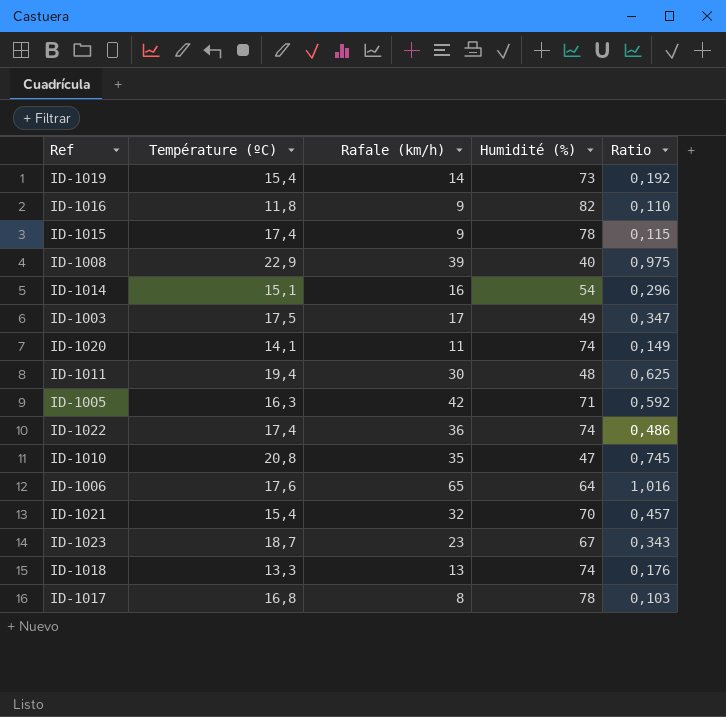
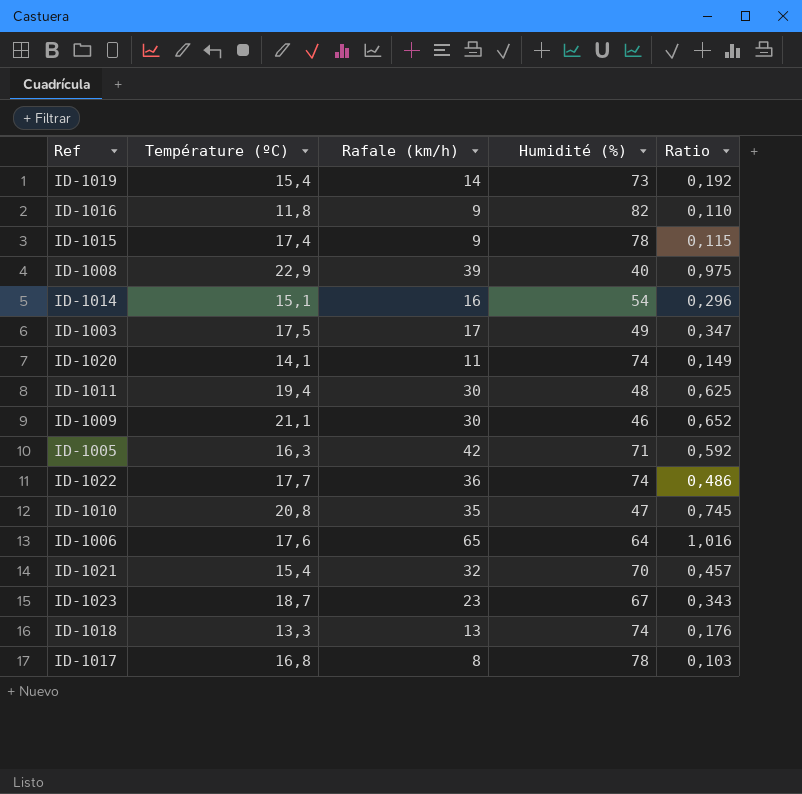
row ID-1009: none -> 21,1 | 30 | 46 | 0,652
ID-1022 | Température (ºC): 17,4 -> 17,7

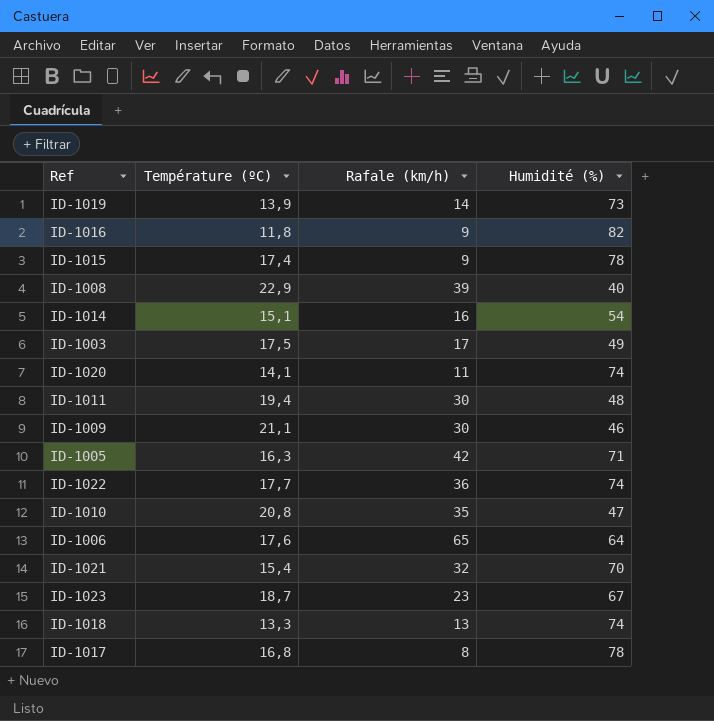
column Ratio | formula: [Rafale (km/h)] / [Humidité (%)] -> none
ID-1019 | Température (ºC): 15,4 -> 13,9

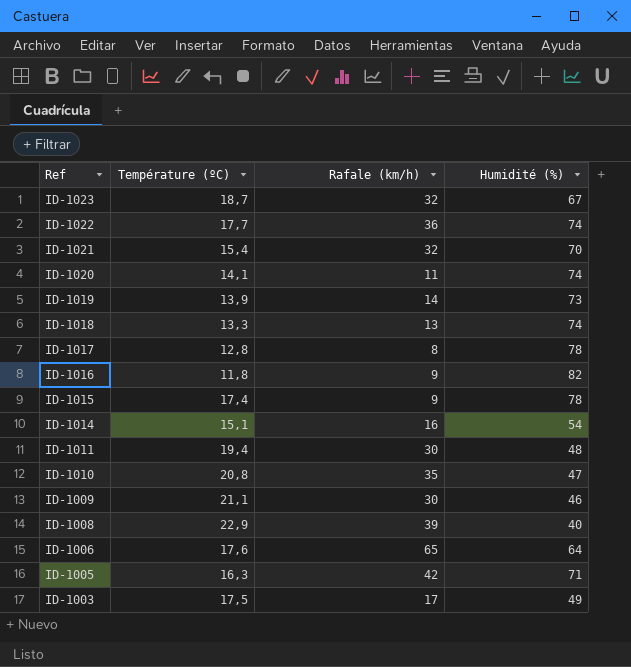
row order: none -> Ref descending
ID-1023 | Rafale (km/h): 23 -> 32
ID-1017 | Température (ºC): 16,8 -> 12,8

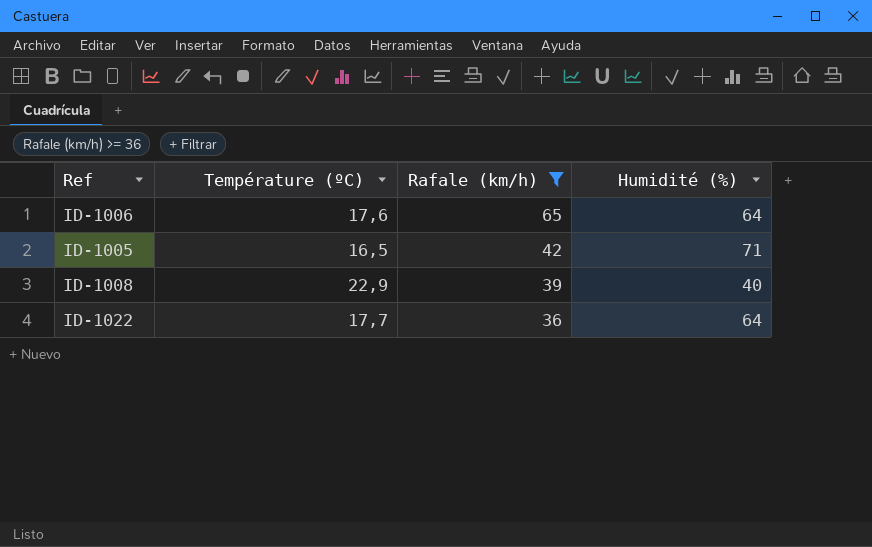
filter: none -> Rafale (km/h) >= 36
row order: Ref descending -> Rafale (km/h) descending
ID-1005 | Température (ºC): 16,3 -> 16,5
ID-1022 | Humidité (%): 74 -> 64

